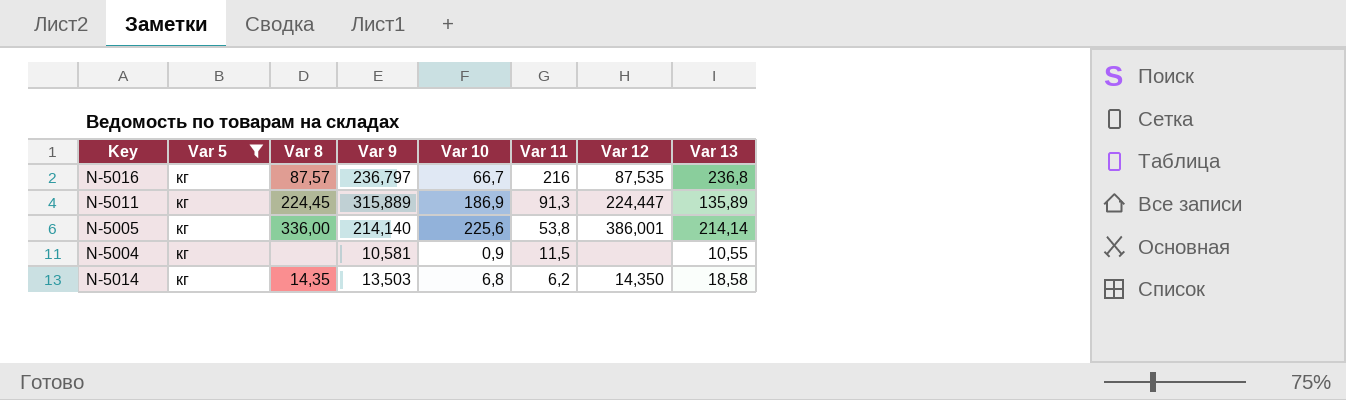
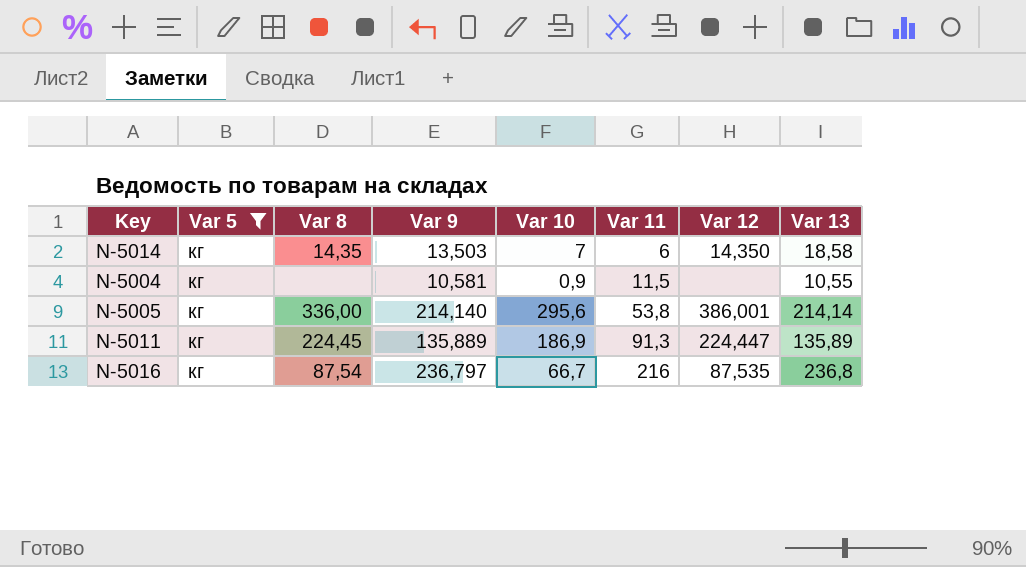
row order: Var 11 descending -> Var 11 ascending
N-5014 | Var 10: 6,8 -> 7
N-5014 | Var 11: 6,2 -> 6
N-5005 | Var 10: 225,6 -> 295,6
N-5011 | Var 9: 315,889 -> 135,889
N-5016 | Var 8: 87,57 -> 87,54

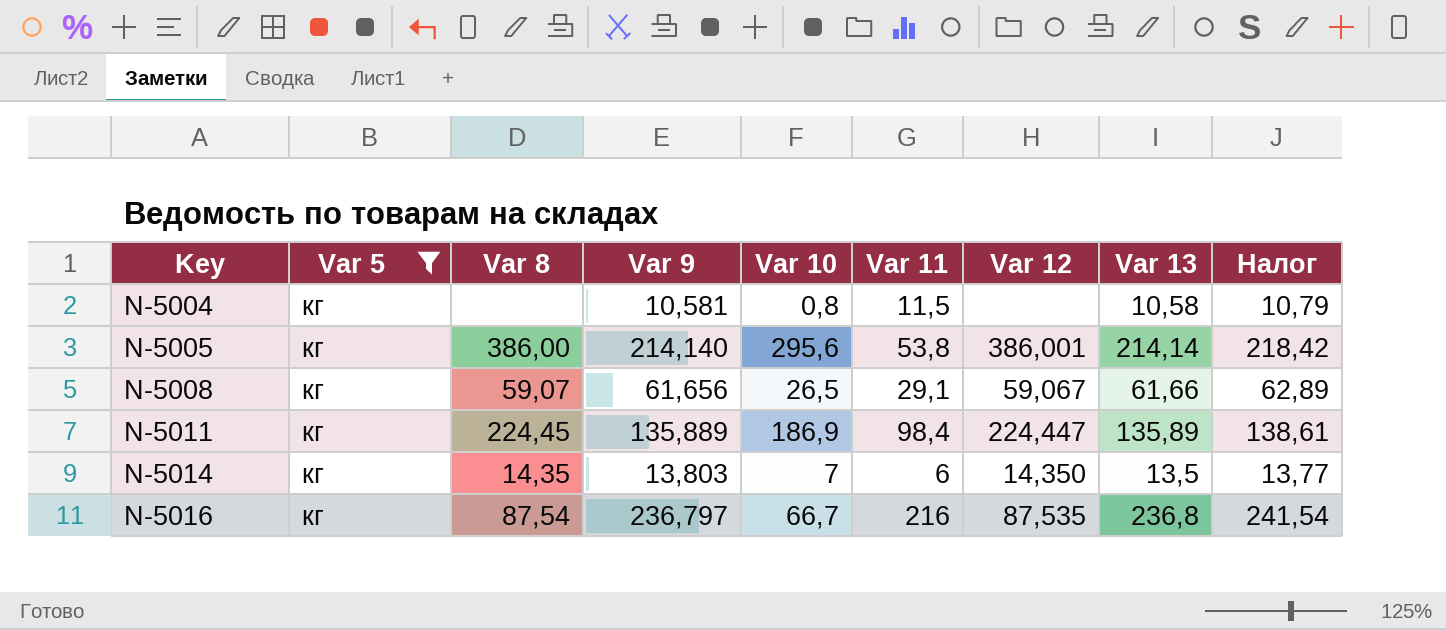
row order: Var 11 ascending -> Key ascending
column Налог | formula: none -> [Var 13] * 1,02
N-5004 | Var 10: 0,9 -> 0,8
N-5004 | Var 13: 10,55 -> 10,58
N-5005 | Var 8: 336,00 -> 386,00
row N-5008: none -> кг | 59,07 | 61,656 | 26,5 | 29,1 | 59,067 | 61,66 | 62,89
N-5011 | Var 11: 91,3 -> 98,4
N-5014 | Var 9: 13,503 -> 13,803
N-5014 | Var 13: 18,58 -> 13,5

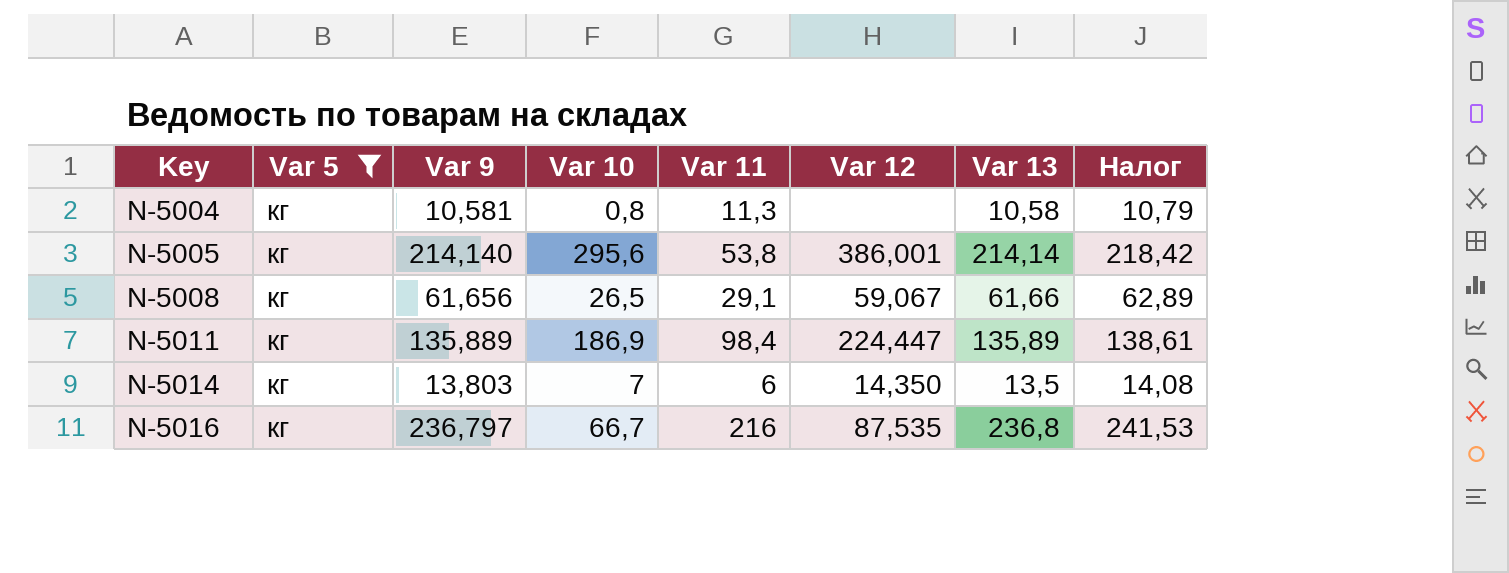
column Var 8 | position: 3 -> none
column Налог | formula: [Var 13] * 1,02 -> [Var 9] * 1,02
N-5004 | Var 11: 11,5 -> 11,3

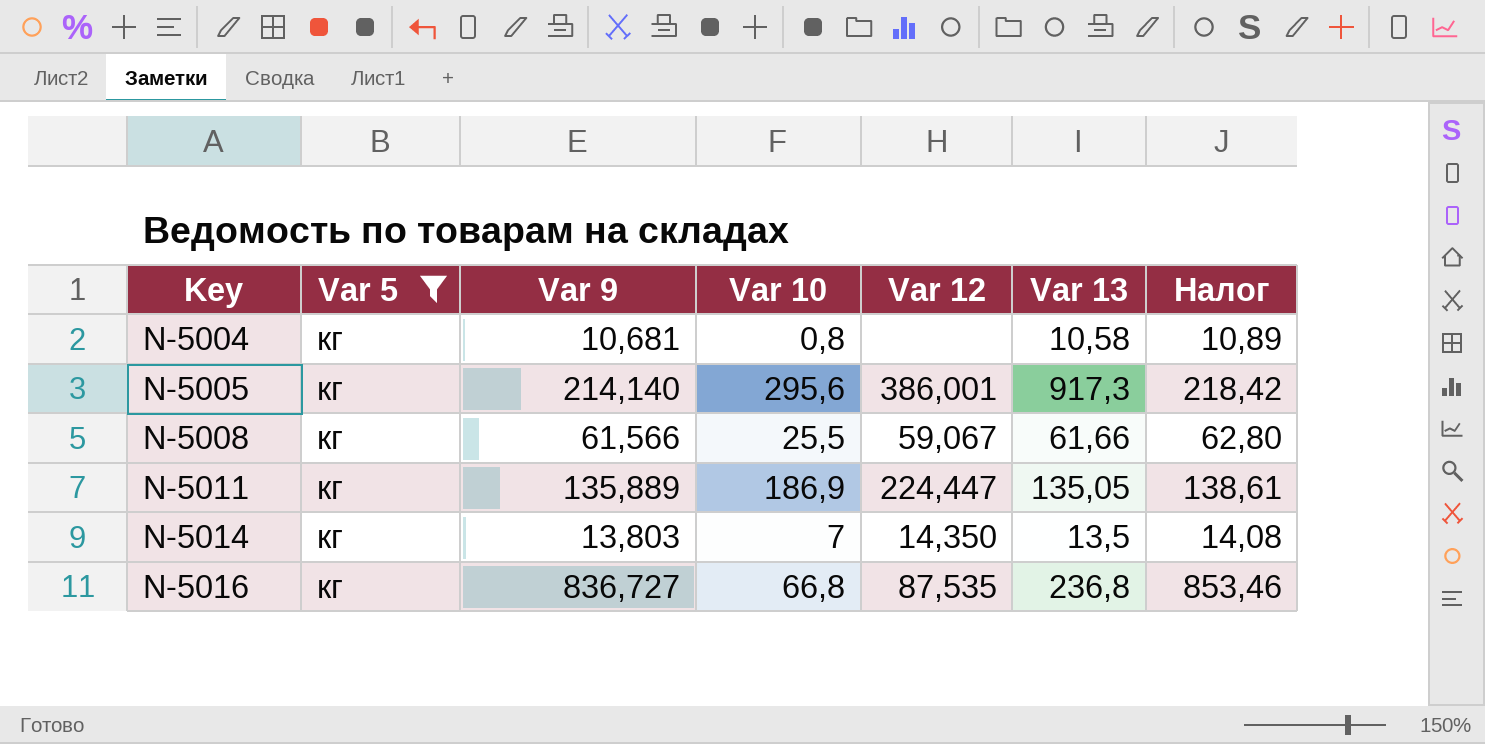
column Var 11 | position: 5 -> none
N-5004 | Var 9: 10,581 -> 10,681
N-5004 | Налог: 10,79 -> 10,89
N-5005 | Var 13: 214,14 -> 917,3
N-5008 | Var 9: 61,656 -> 61,566
N-5008 | Var 10: 26,5 -> 25,5
N-5008 | Налог: 62,89 -> 62,80
N-5011 | Var 13: 135,89 -> 135,05
N-5016 | Var 9: 236,797 -> 836,727
N-5016 | Var 10: 66,7 -> 66,8
N-5016 | Налог: 241,53 -> 853,46

